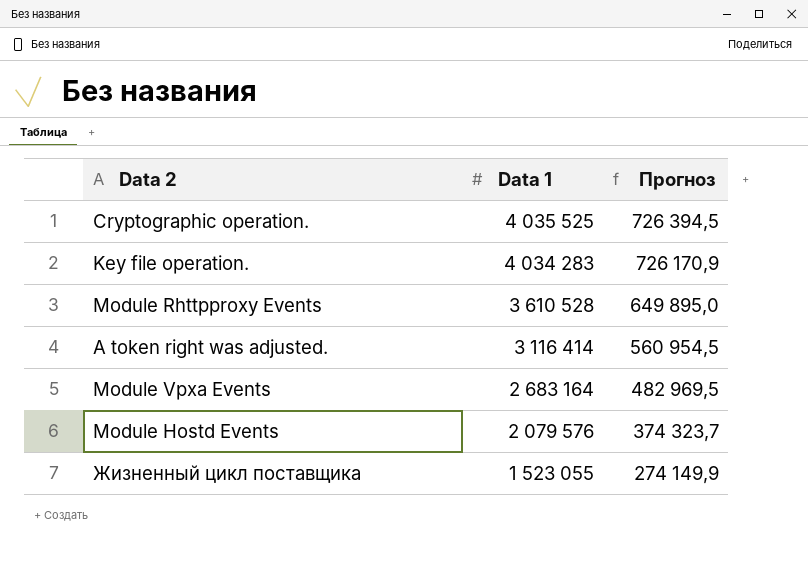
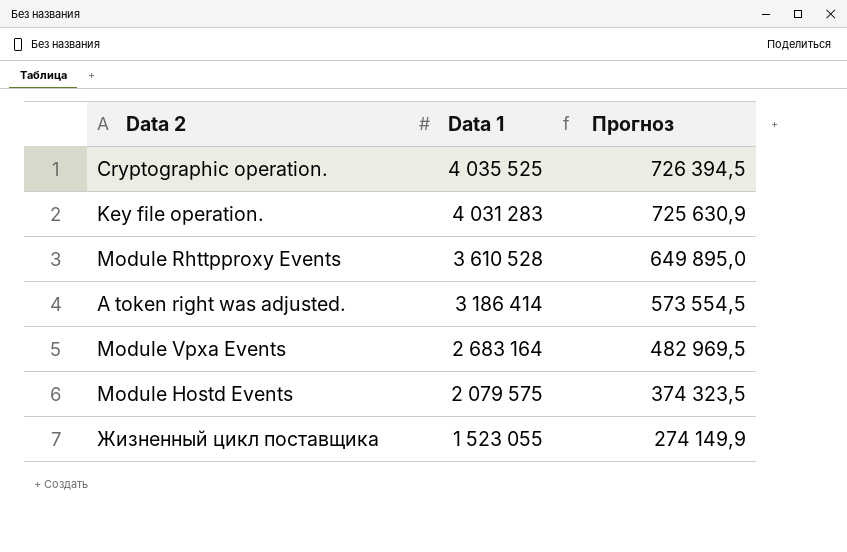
Key file operation. | Data 1: 4 034 283 -> 4 031 283
Key file operation. | Прогноз: 726 170,9 -> 725 630,9
A token right was adjusted. | Data 1: 3 116 414 -> 3 186 414
A token right was adjusted. | Прогноз: 560 954,5 -> 573 554,5
Module Hostd Events | Data 1: 2 079 576 -> 2 079 575
Module Hostd Events | Прогноз: 374 323,7 -> 374 323,5

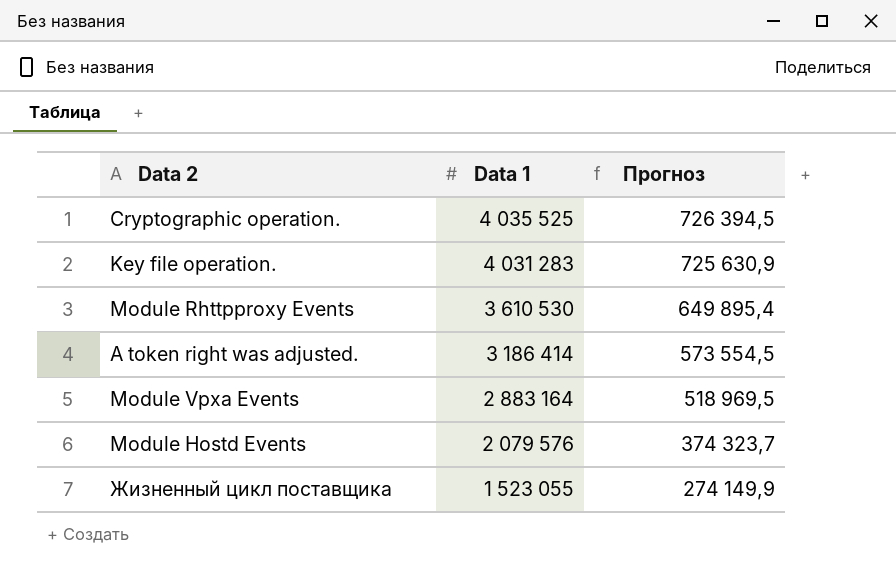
Module Rhttpproxy Events | Data 1: 3 610 528 -> 3 610 530
Module Rhttpproxy Events | Прогноз: 649 895,0 -> 649 895,4
Module Vpxa Events | Data 1: 2 683 164 -> 2 883 164
Module Vpxa Events | Прогноз: 482 969,5 -> 518 969,5
Module Hostd Events | Data 1: 2 079 575 -> 2 079 576
Module Hostd Events | Прогноз: 374 323,5 -> 374 323,7

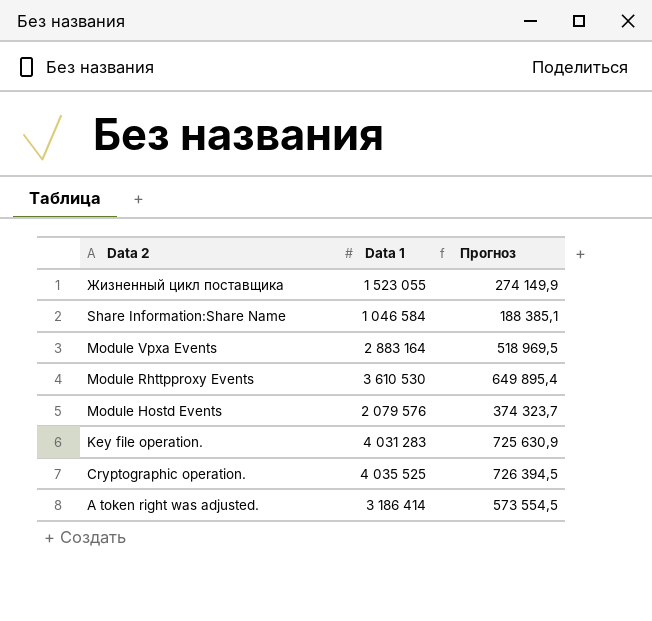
row order: Data 1 descending -> Data 2 descending
row Share Information:Share Name: none -> 1 046 584 | 188 385,1

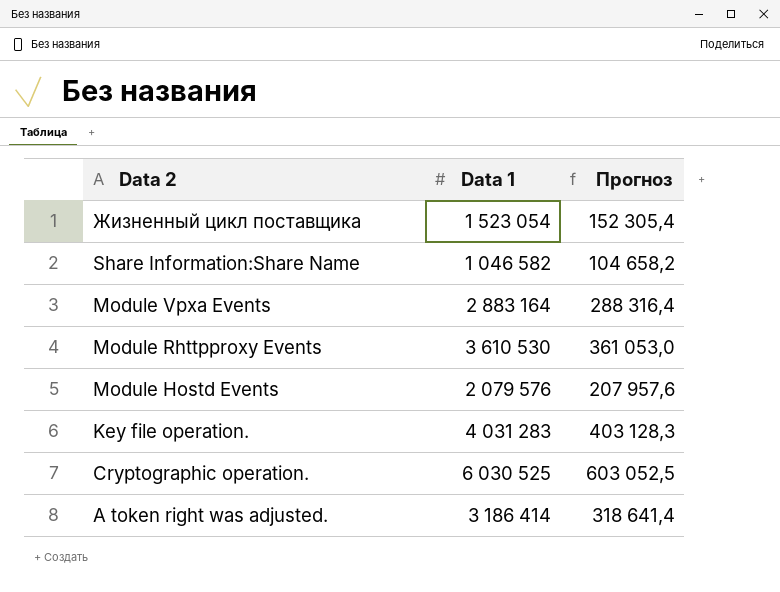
column Прогноз | formula: [Data 1] * 0,18 -> [Data 1] * 0,1
Жизненный цикл поставщика | Data 1: 1 523 055 -> 1 523 054
Share Information:Share Name | Data 1: 1 046 584 -> 1 046 582
Cryptographic operation. | Data 1: 4 035 525 -> 6 030 525

